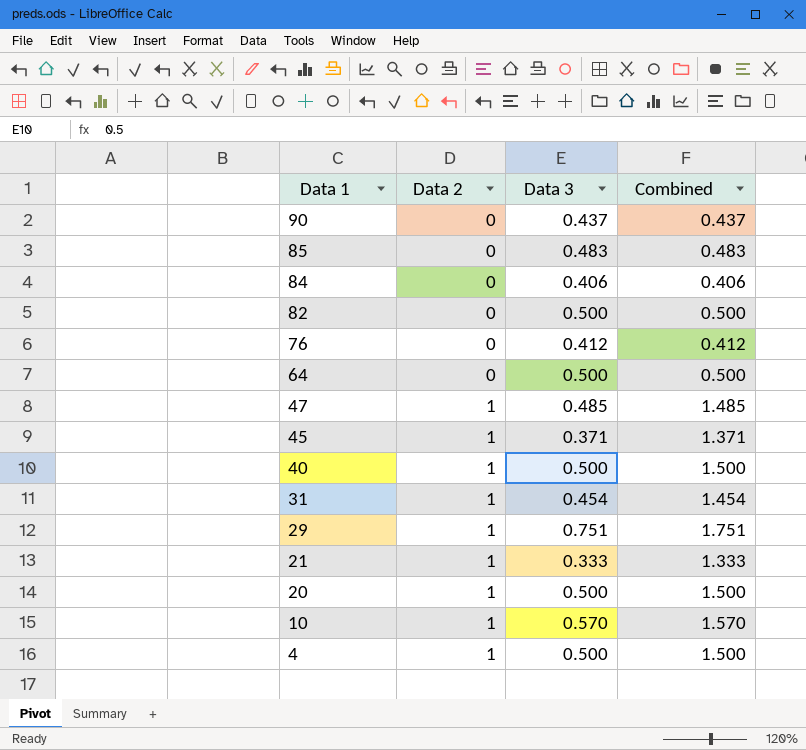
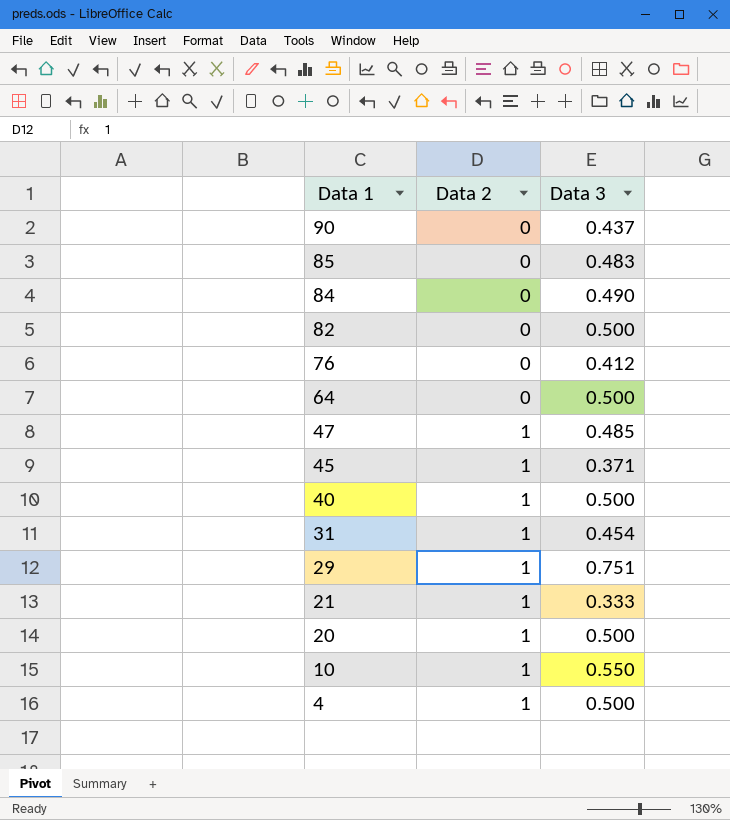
column Combined | formula: [Data 2] + [Data 3] -> none
84 | Data 3: 0.406 -> 0.490
10 | Data 3: 0.570 -> 0.550

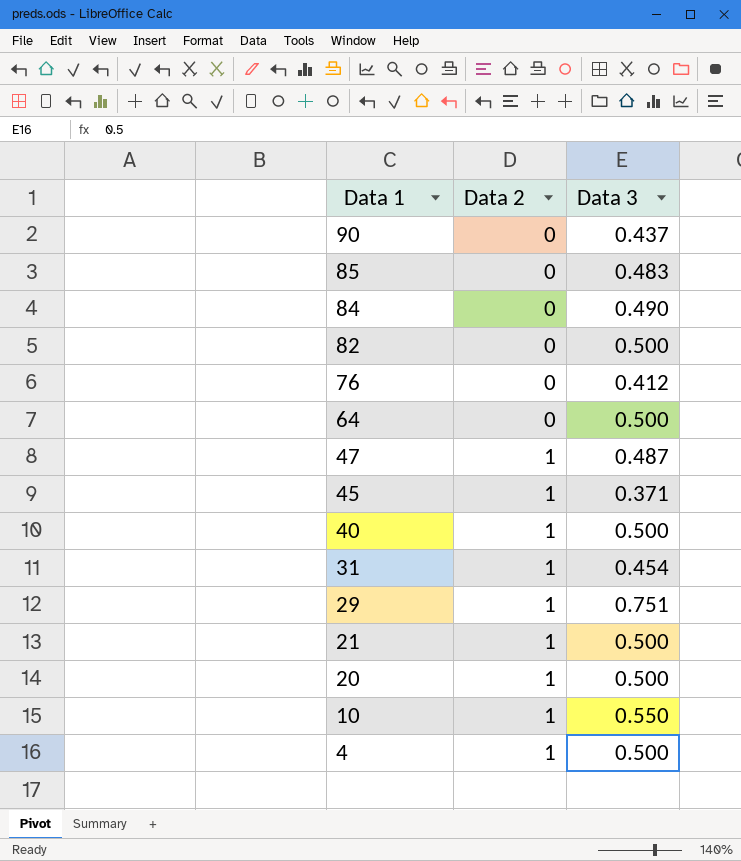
47 | Data 3: 0.485 -> 0.487
21 | Data 3: 0.333 -> 0.500

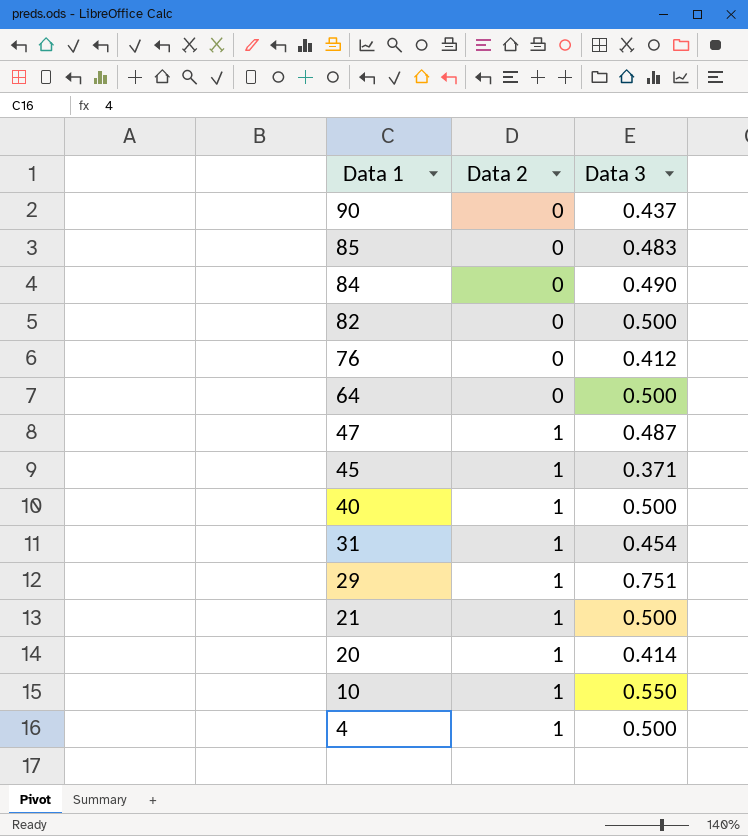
20 | Data 3: 0.500 -> 0.414

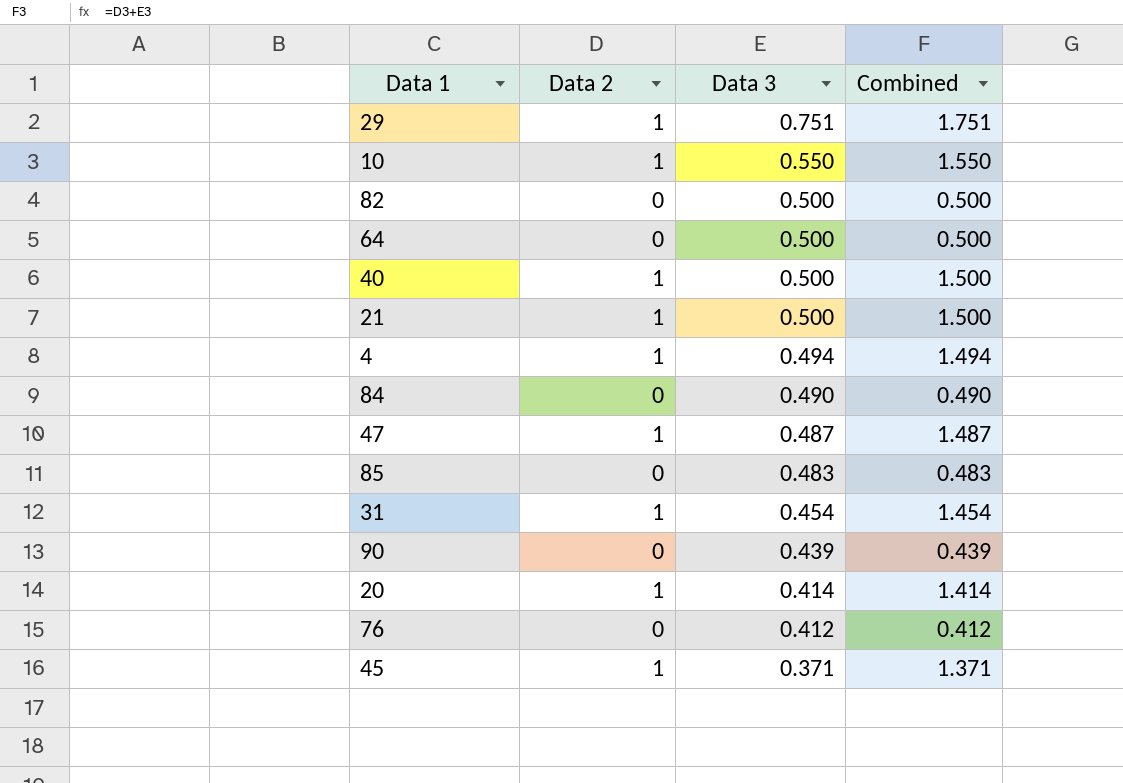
row order: Data 1 descending -> Data 3 descending
column Combined | formula: none -> [Data 2] + [Data 3]
4 | Data 3: 0.500 -> 0.494
90 | Data 3: 0.437 -> 0.439

